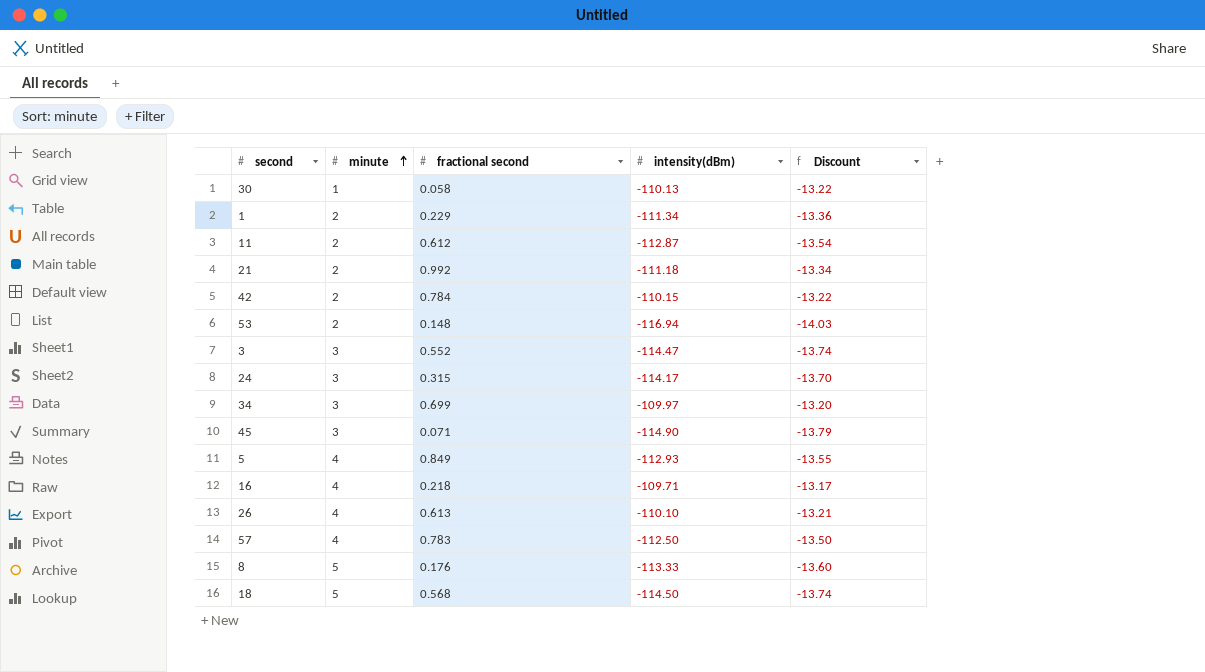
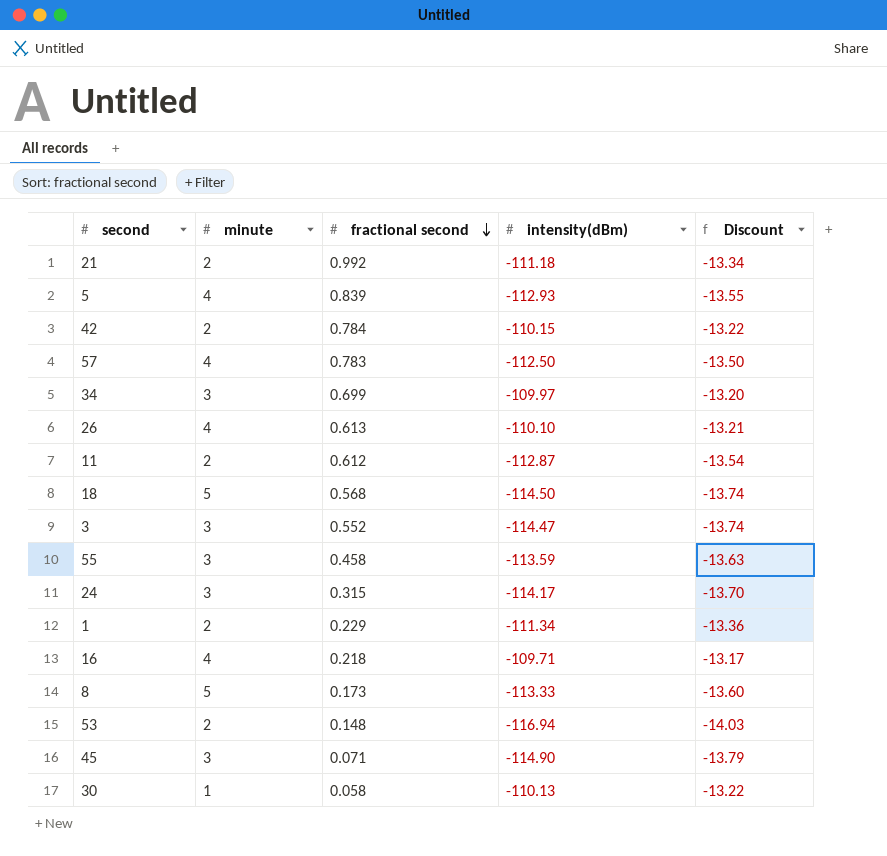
row order: minute ascending -> fractional second descending
5 | fractional second: 0.849 -> 0.839
row 55: none -> 3 | 0.458 | -113.59 | -13.63
8 | fractional second: 0.176 -> 0.173

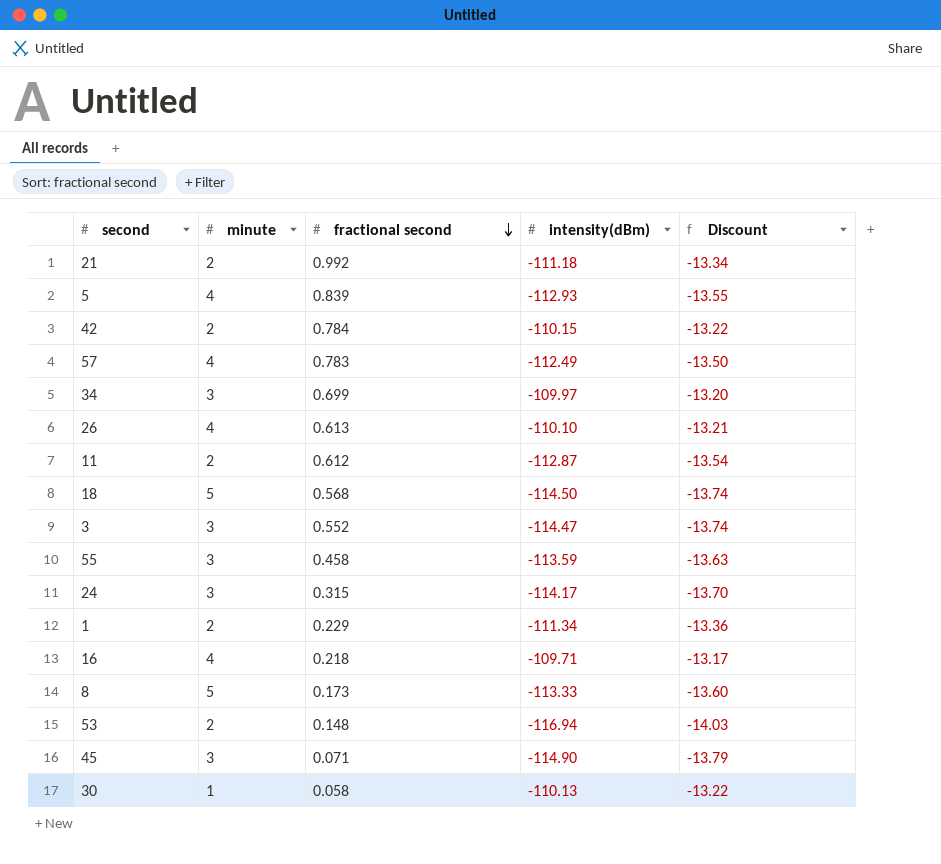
57 | intensity(dBm): -112.50 -> -112.49

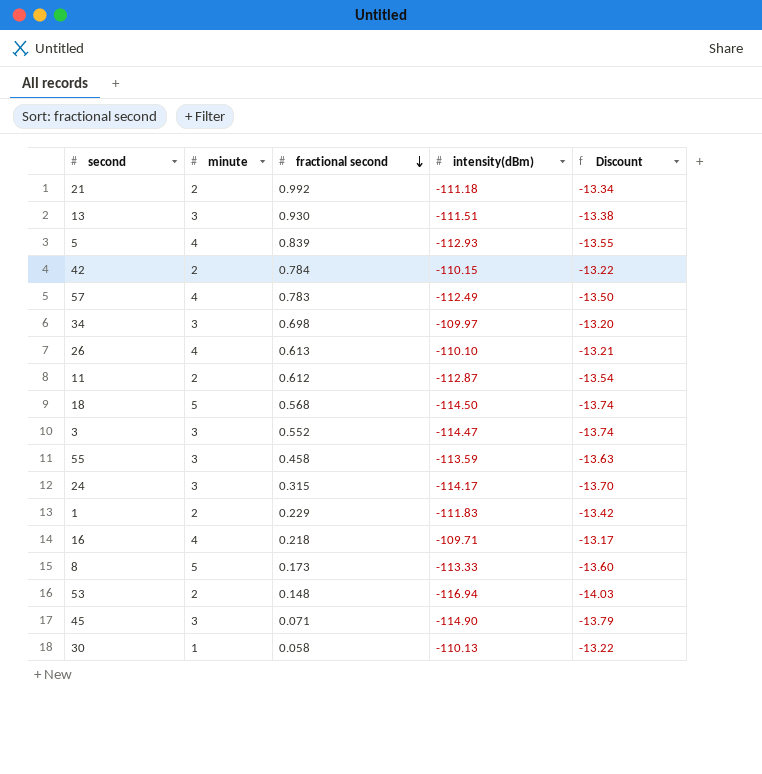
row 13: none -> 3 | 0.930 | -111.51 | -13.38
34 | fractional second: 0.699 -> 0.698
1 | intensity(dBm): -111.34 -> -111.83
1 | Discount: -13.36 -> -13.42

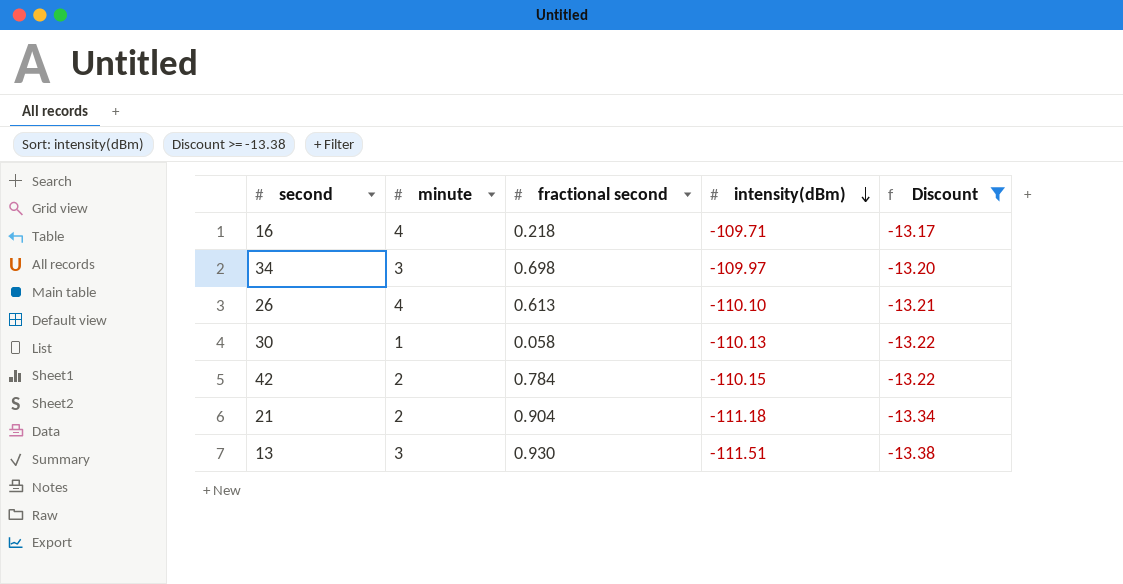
filter: none -> Discount >= -13.38
row order: fractional second descending -> intensity(dBm) descending
21 | fractional second: 0.992 -> 0.904

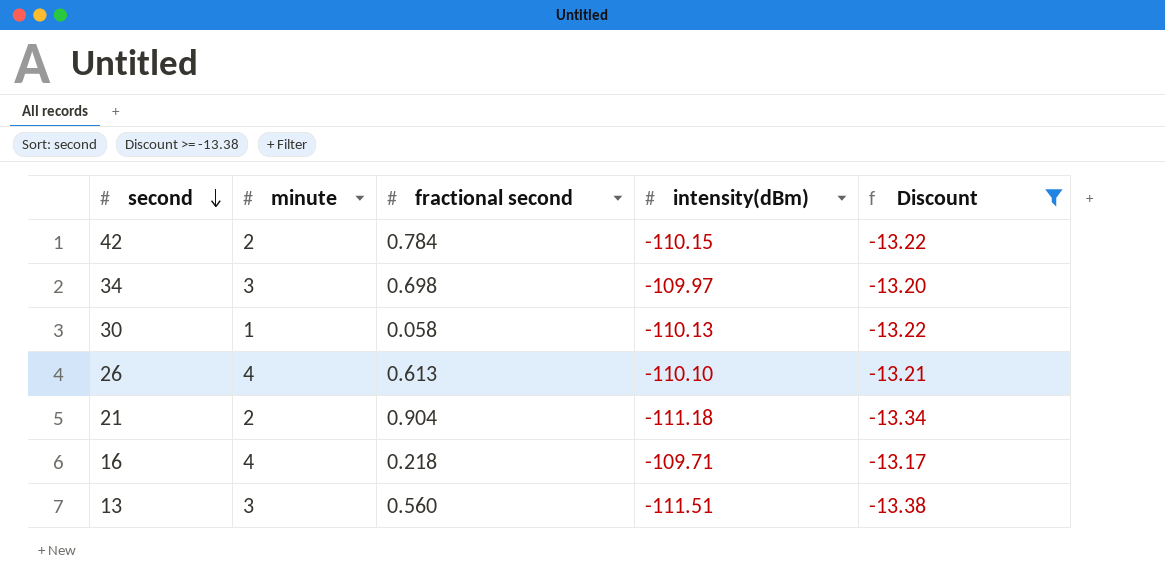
row order: intensity(dBm) descending -> second descending
13 | fractional second: 0.930 -> 0.560

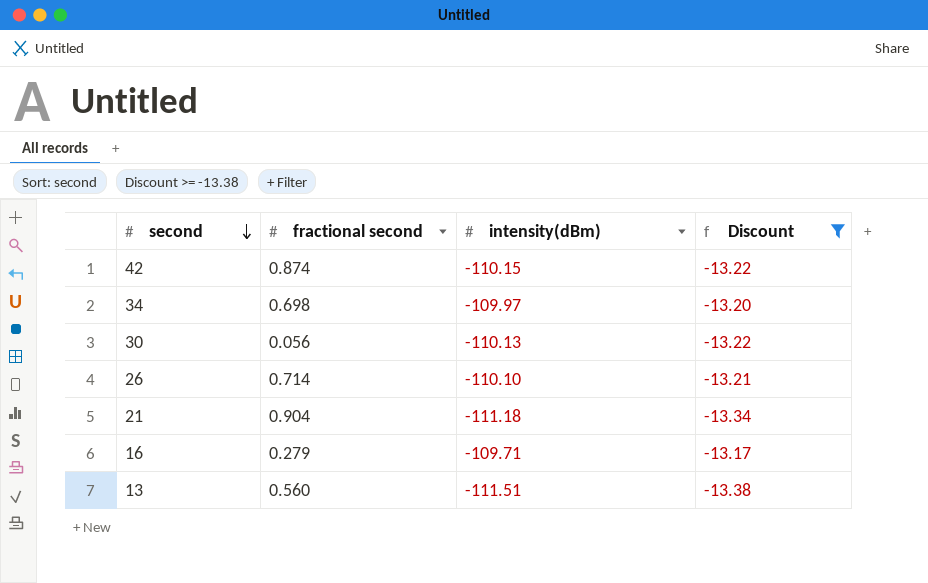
column minute | position: 2 -> none
42 | fractional second: 0.784 -> 0.874
30 | fractional second: 0.058 -> 0.056
26 | fractional second: 0.613 -> 0.714
16 | fractional second: 0.218 -> 0.279

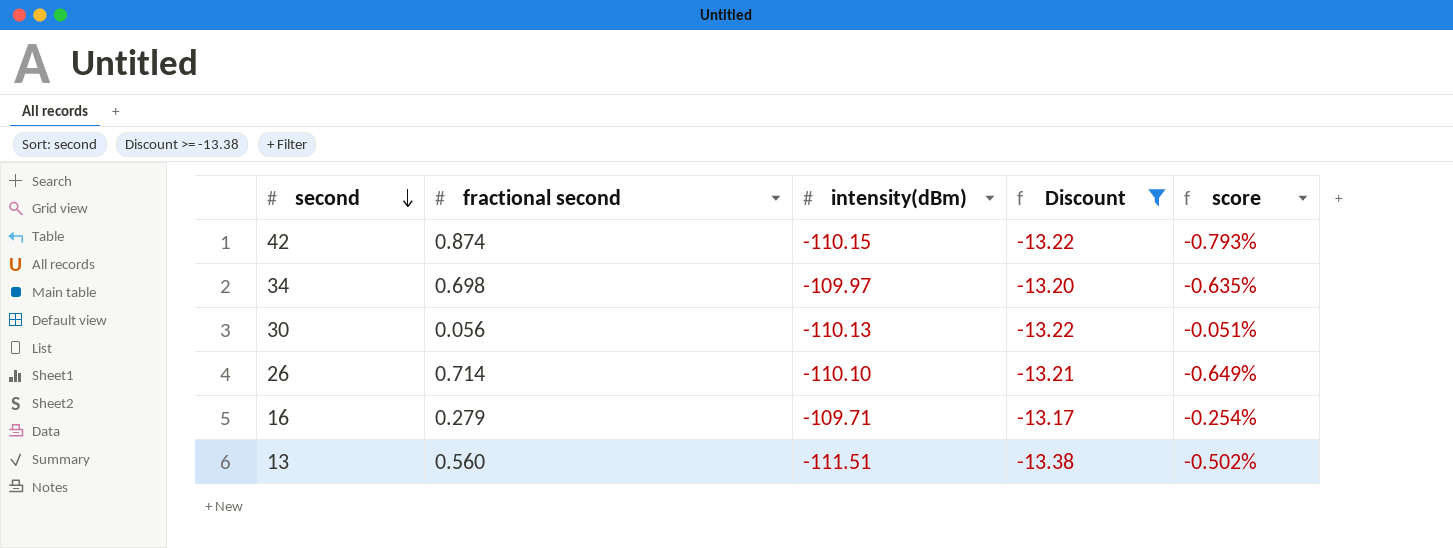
column score | formula: none -> [fractional second] / [intensity(dBm)]
row 21: 0.904 | -111.18 | -13.34 -> none

